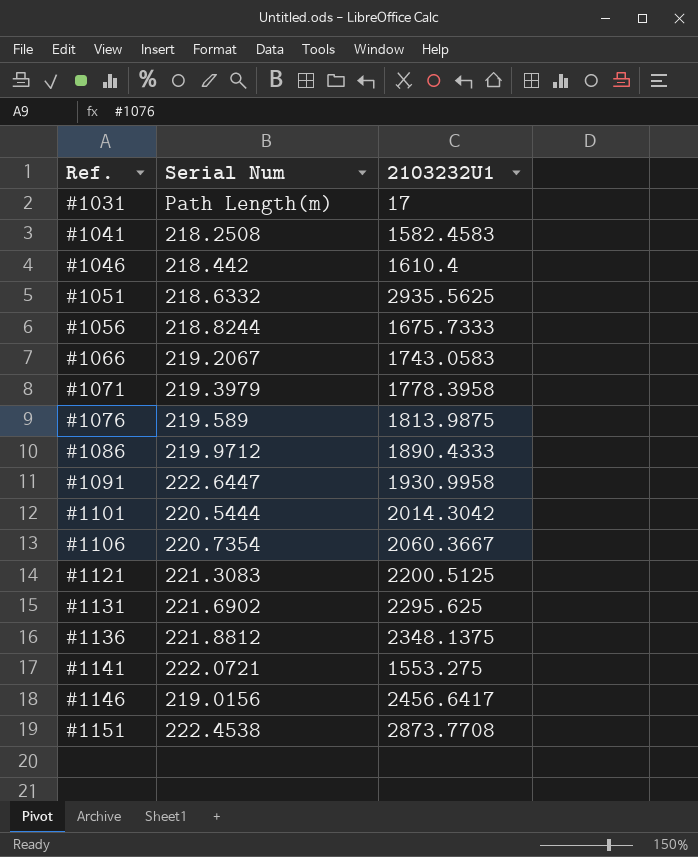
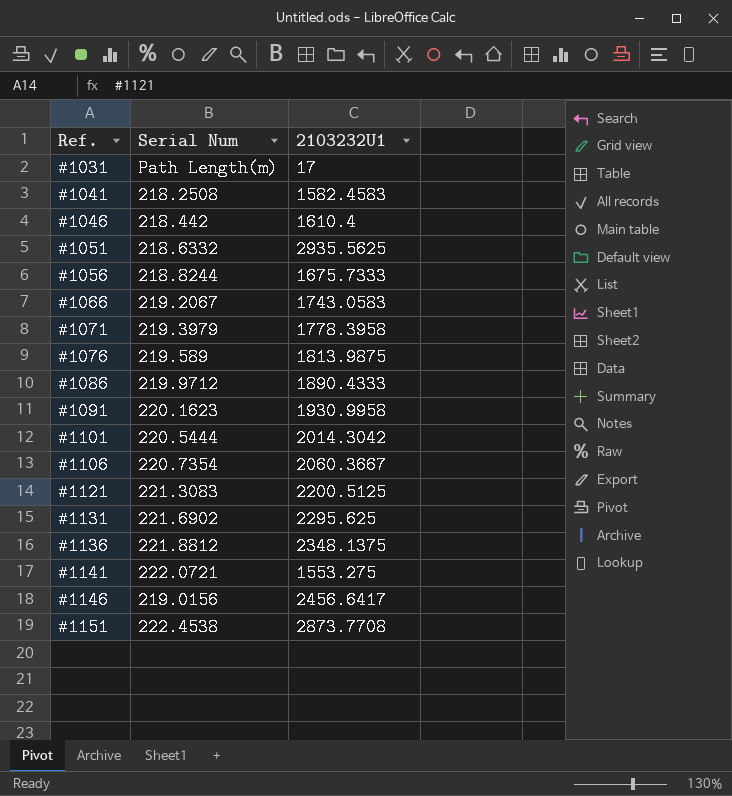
#1091 | Serial Num: 222.6447 -> 220.1623

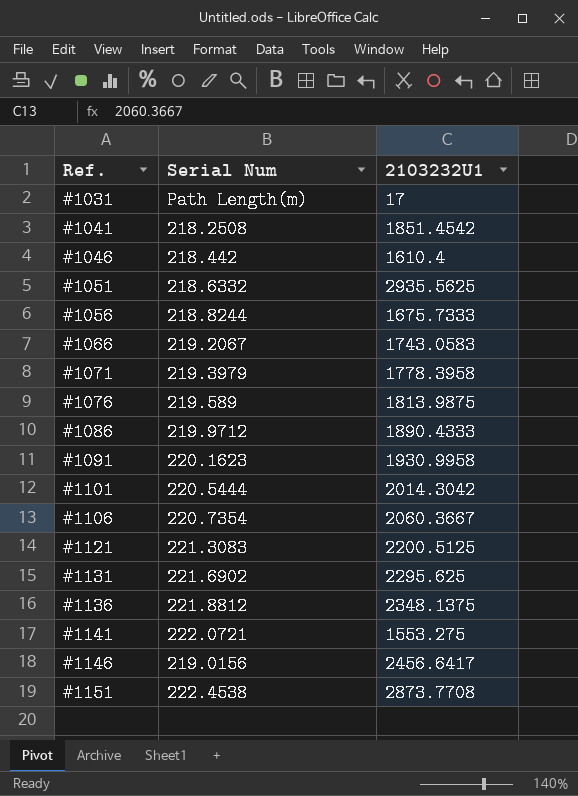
#1041 | 2103232U1: 1582.4583 -> 1851.4542

